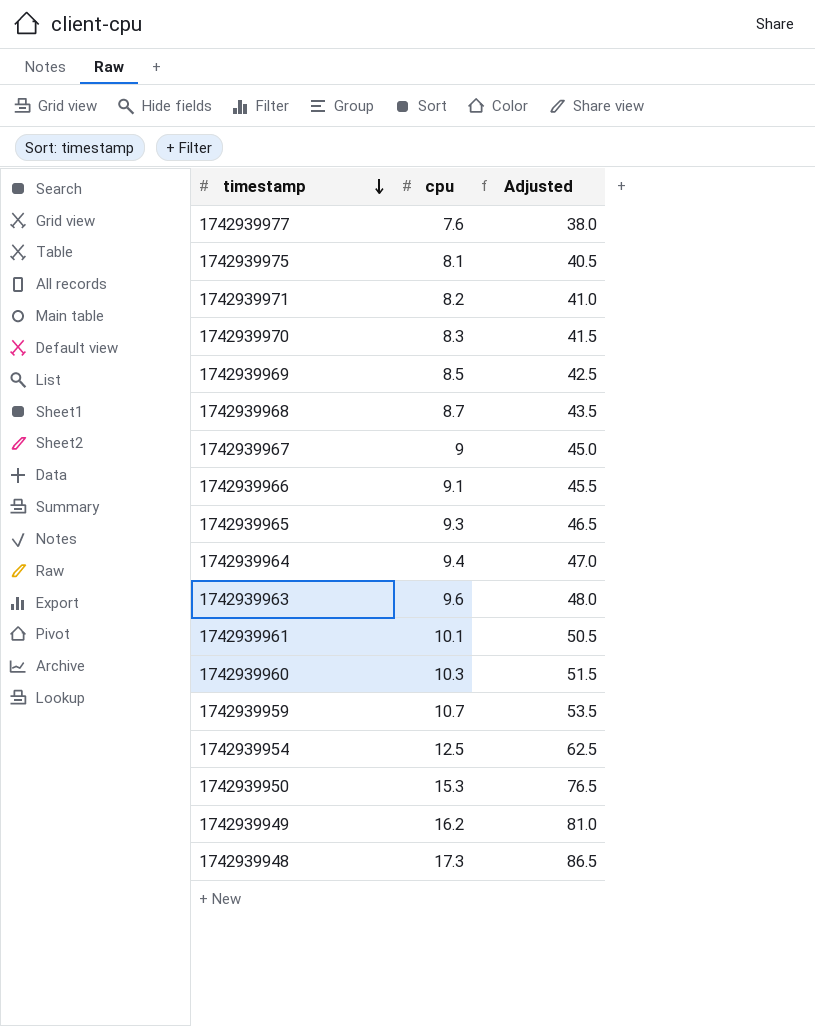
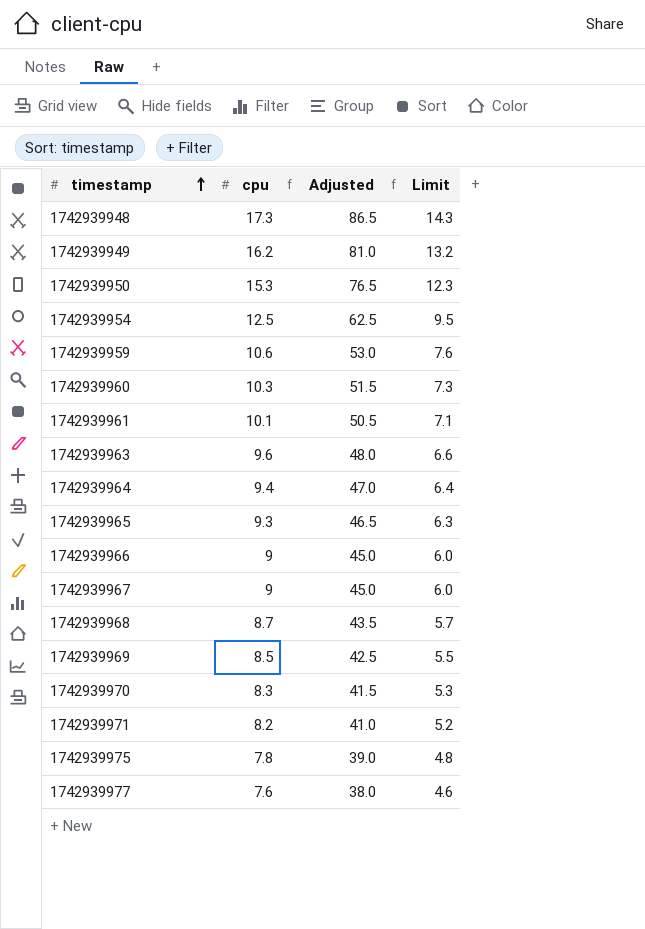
row order: timestamp descending -> timestamp ascending
column Limit | formula: none -> [cpu] - 3
1742939959 | cpu: 10.7 -> 10.6
1742939959 | Adjusted: 53.5 -> 53.0
1742939966 | cpu: 9.1 -> 9
1742939966 | Adjusted: 45.5 -> 45.0
1742939975 | cpu: 8.1 -> 7.8
1742939975 | Adjusted: 40.5 -> 39.0

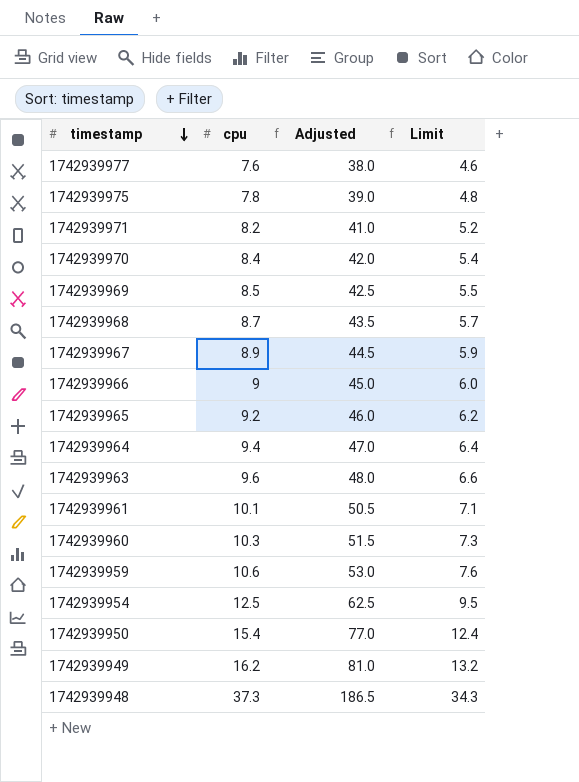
row order: timestamp ascending -> timestamp descending
1742939970 | cpu: 8.3 -> 8.4
1742939970 | Adjusted: 41.5 -> 42.0
1742939970 | Limit: 5.3 -> 5.4
1742939967 | cpu: 9 -> 8.9
1742939967 | Adjusted: 45.0 -> 44.5
1742939967 | Limit: 6.0 -> 5.9
1742939965 | cpu: 9.3 -> 9.2
1742939965 | Adjusted: 46.5 -> 46.0
1742939965 | Limit: 6.3 -> 6.2
1742939950 | cpu: 15.3 -> 15.4
1742939950 | Adjusted: 76.5 -> 77.0
1742939950 | Limit: 12.3 -> 12.4
1742939948 | cpu: 17.3 -> 37.3
1742939948 | Adjusted: 86.5 -> 186.5
1742939948 | Limit: 14.3 -> 34.3

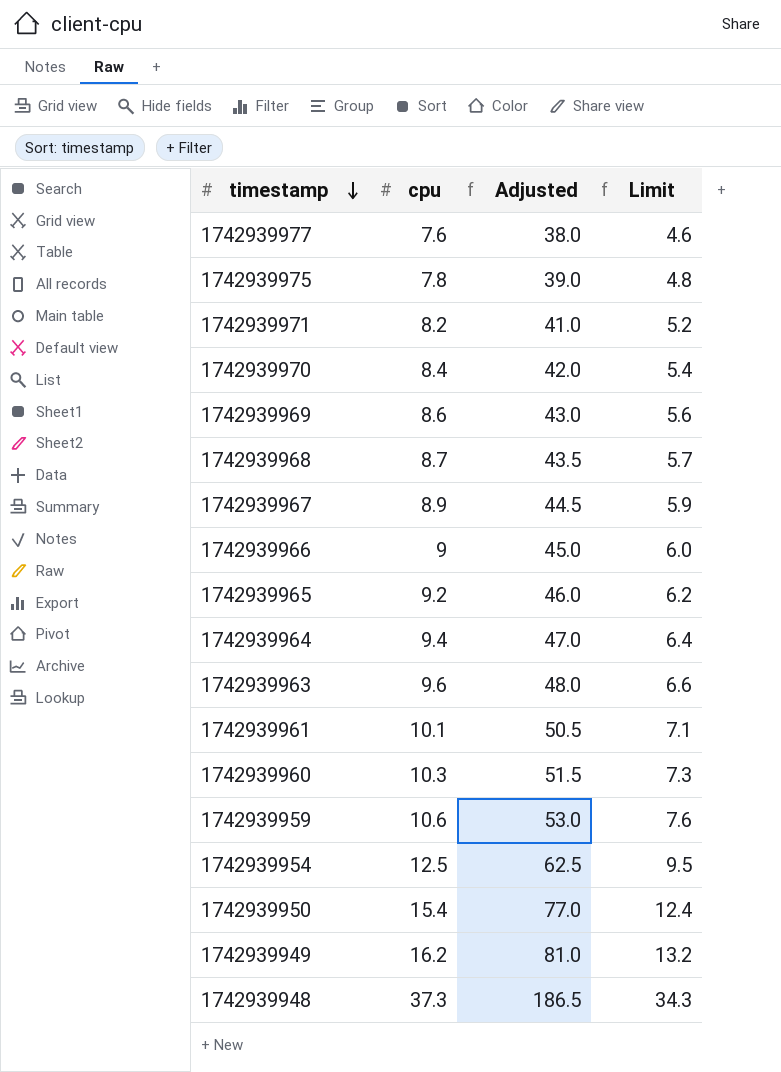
1742939969 | cpu: 8.5 -> 8.6
1742939969 | Adjusted: 42.5 -> 43.0
1742939969 | Limit: 5.5 -> 5.6

